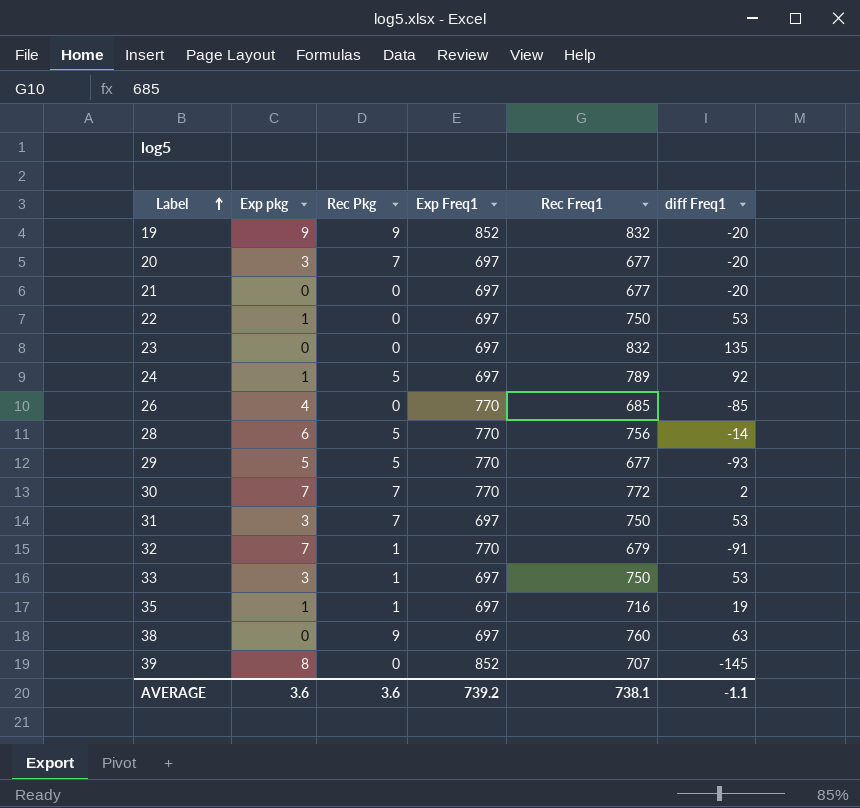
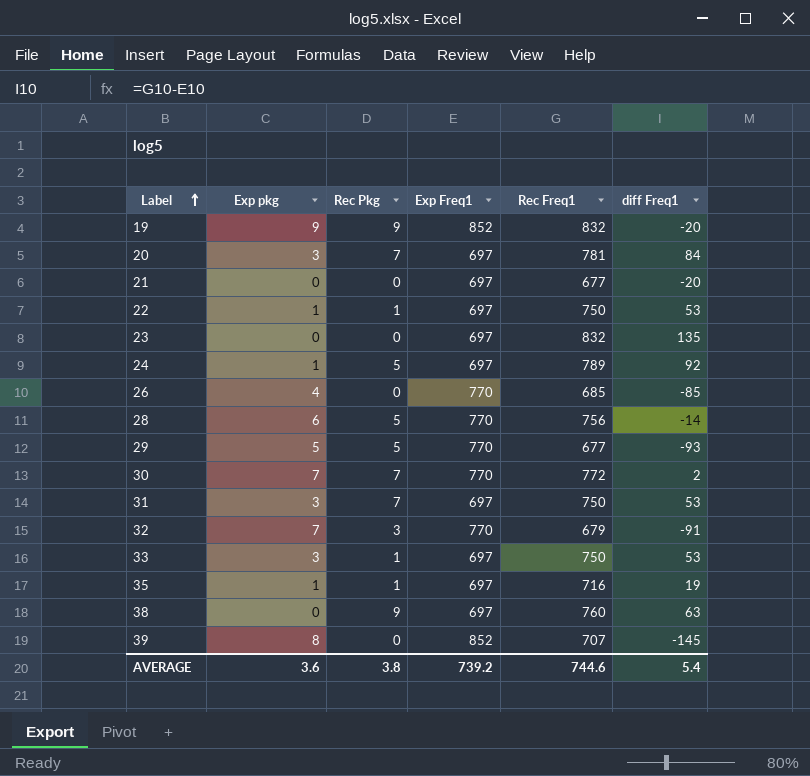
20 | Rec Freq1: 677 -> 781
20 | diff Freq1: -20 -> 84
22 | Rec Pkg: 0 -> 1
32 | Rec Pkg: 1 -> 3
AVERAGE | Rec Pkg: 3.6 -> 3.8
AVERAGE | Rec Freq1: 738.1 -> 744.6
AVERAGE | diff Freq1: -1.1 -> 5.4

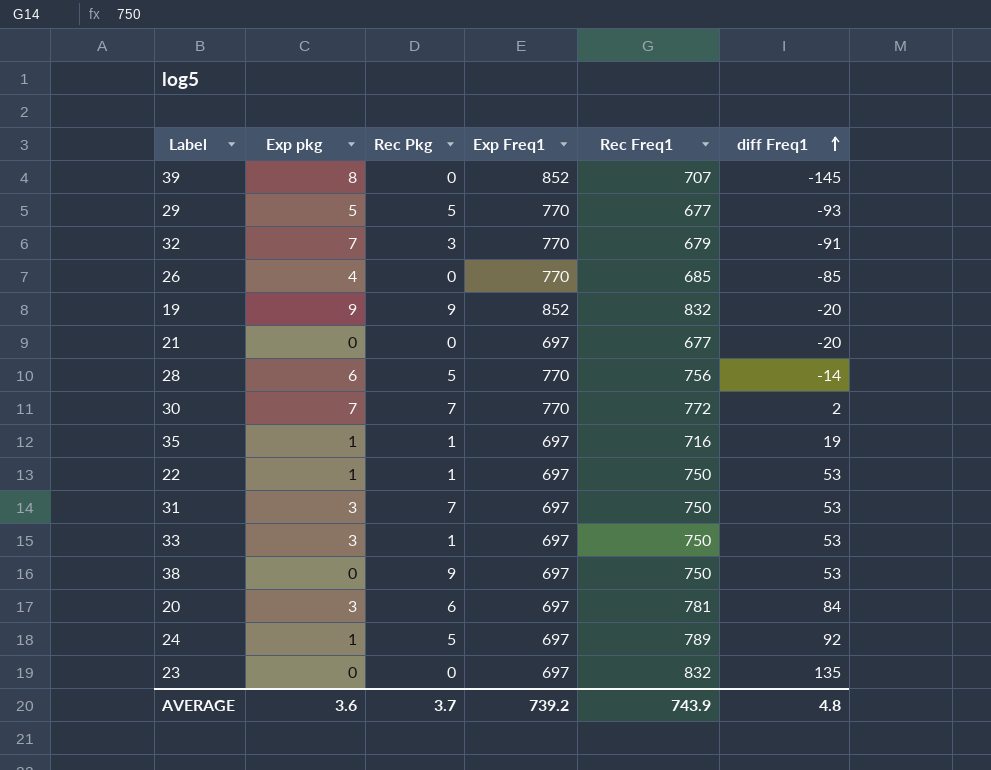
row order: Label ascending -> diff Freq1 ascending
38 | Rec Freq1: 760 -> 750
38 | diff Freq1: 63 -> 53
20 | Rec Pkg: 7 -> 6
AVERAGE | Rec Pkg: 3.8 -> 3.7
AVERAGE | Rec Freq1: 744.6 -> 743.9
AVERAGE | diff Freq1: 5.4 -> 4.8

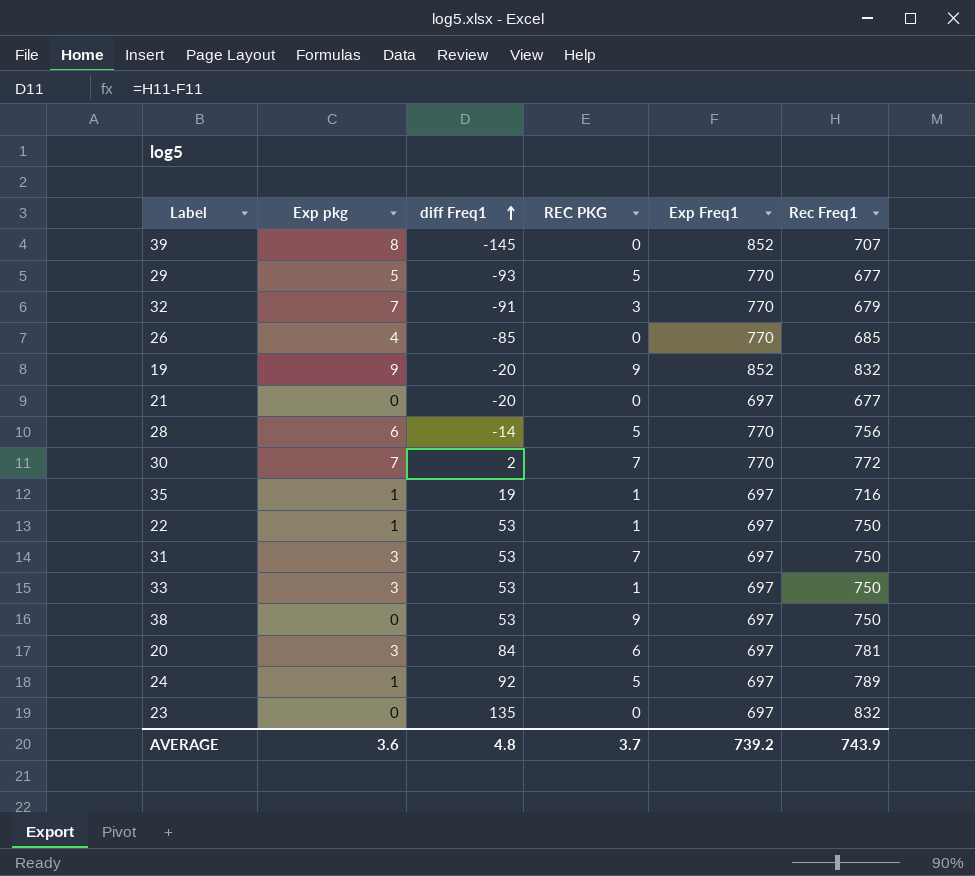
column diff Freq1 | position: 6 -> 3
column name: Rec Pkg -> REC PKG

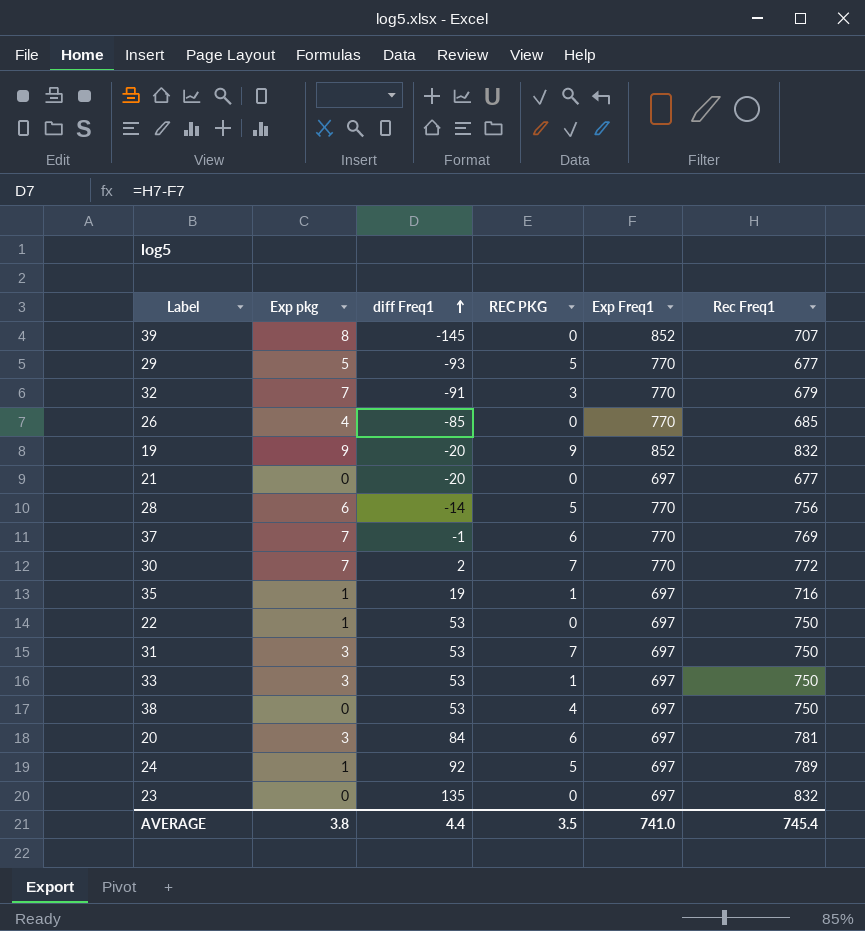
row 37: none -> 7 | -1 | 6 | 770 | 769
22 | REC PKG: 1 -> 0
38 | REC PKG: 9 -> 4
AVERAGE | Exp pkg: 3.6 -> 3.8
AVERAGE | diff Freq1: 4.8 -> 4.4
AVERAGE | REC PKG: 3.7 -> 3.5
AVERAGE | Exp Freq1: 739.2 -> 741.0
AVERAGE | Rec Freq1: 743.9 -> 745.4

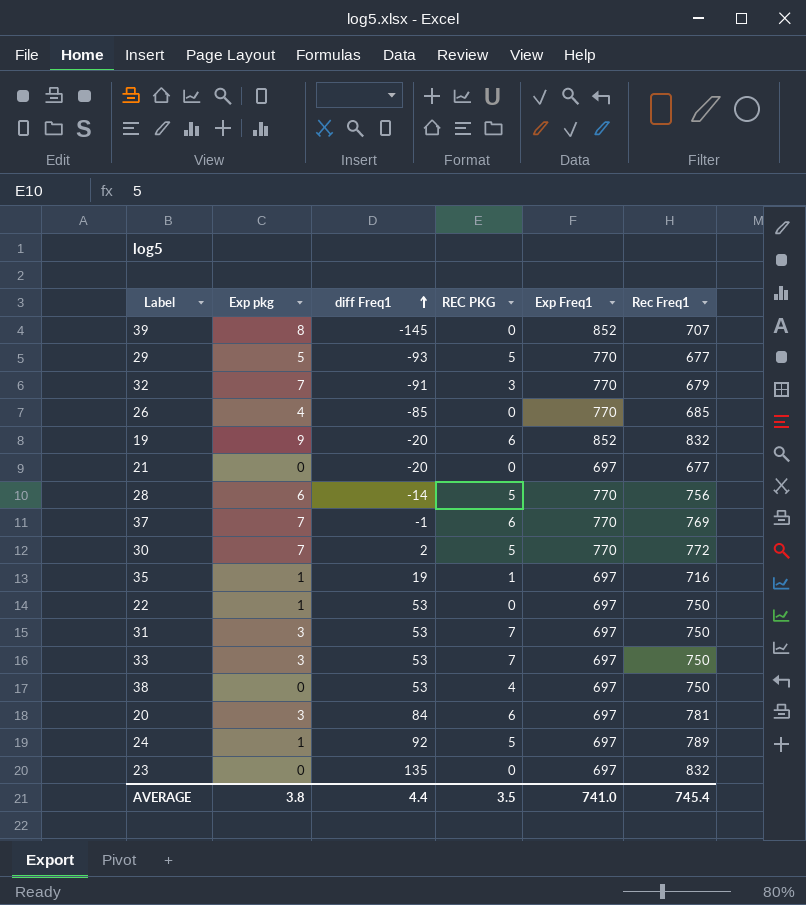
19 | REC PKG: 9 -> 6
30 | REC PKG: 7 -> 5
33 | REC PKG: 1 -> 7

